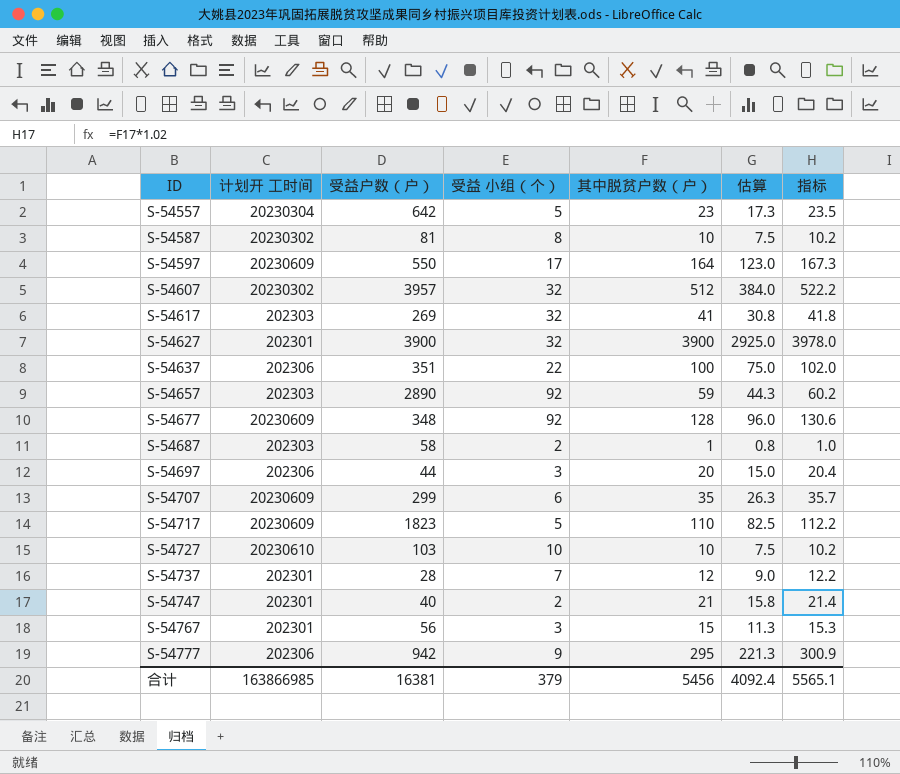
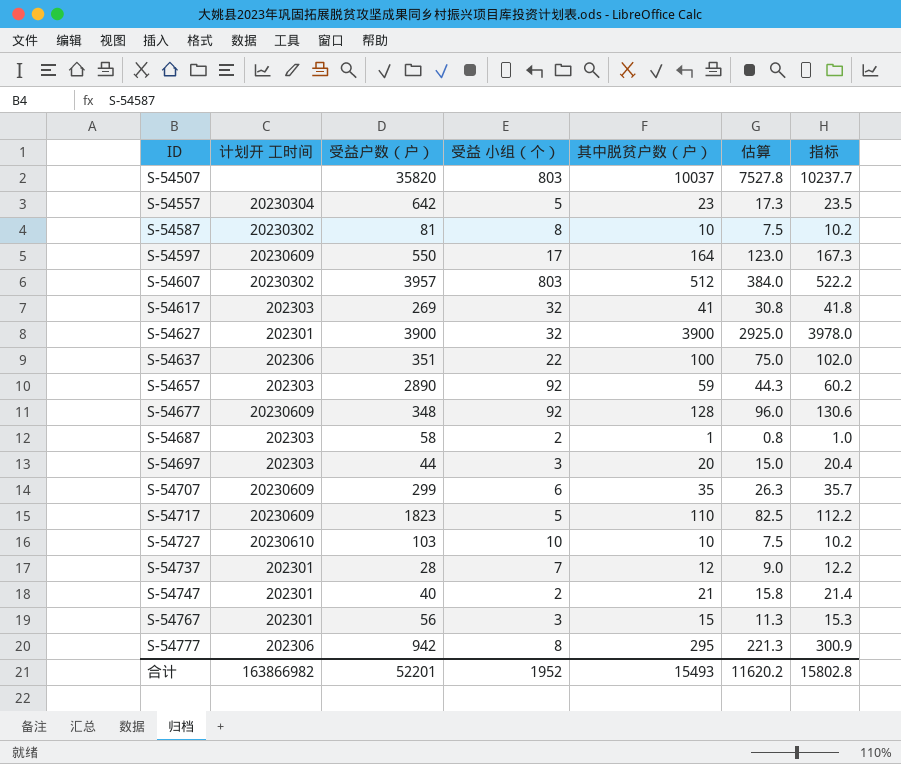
row S-54507: none -> none | 35820 | 803 | 10037 | 7527.8 | 10237.7
S-54607 | 受益 小组（个）: 32 -> 803
S-54697 | 计划开 工时间: 202306 -> 202303
S-54777 | 受益 小组（个）: 9 -> 8
合计 | 计划开 工时间: 163866985 -> 163866982
合计 | 受益户数（户）: 16381 -> 52201
合计 | 受益 小组（个）: 379 -> 1952
合计 | 其中脱贫户数（户）: 5456 -> 15493
合计 | 估算: 4092.4 -> 11620.2
合计 | 指标: 5565.1 -> 15802.8

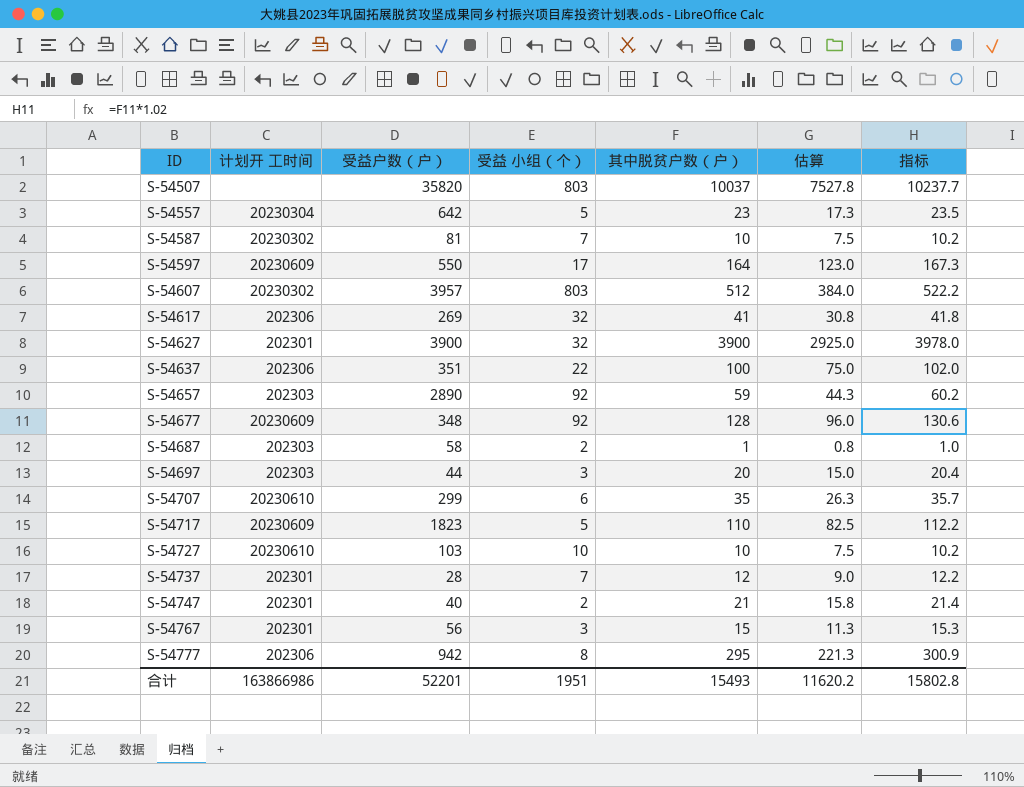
S-54587 | 受益 小组（个）: 8 -> 7
S-54617 | 计划开 工时间: 202303 -> 202306
S-54707 | 计划开 工时间: 20230609 -> 20230610
合计 | 计划开 工时间: 163866982 -> 163866986
合计 | 受益 小组（个）: 1952 -> 1951

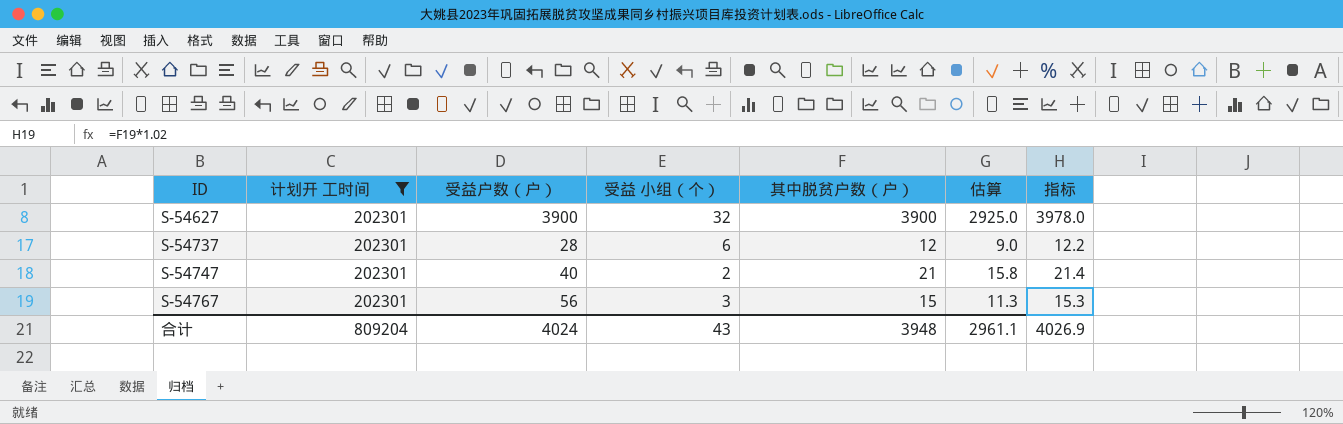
filter: none -> 计划开 工时间 = 202301
S-54737 | 受益 小组（个）: 7 -> 6
合计 | 计划开 工时间: 163866986 -> 809204
合计 | 受益户数（户）: 52201 -> 4024
合计 | 受益 小组（个）: 1951 -> 43
合计 | 其中脱贫户数（户）: 15493 -> 3948
合计 | 估算: 11620.2 -> 2961.1
合计 | 指标: 15802.8 -> 4026.9

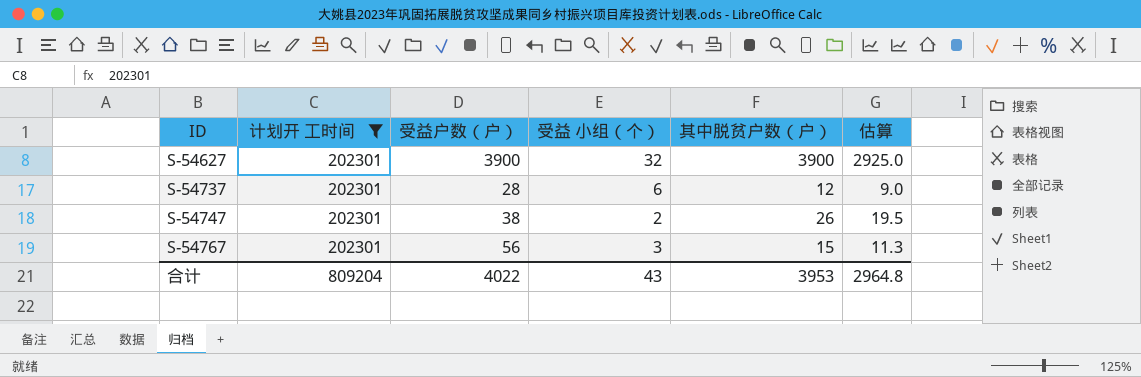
column 指标 | formula: [其中脱贫户数（户）] * 1.02 -> none
S-54747 | 受益户数（户）: 40 -> 38
S-54747 | 其中脱贫户数（户）: 21 -> 26
S-54747 | 估算: 15.8 -> 19.5
合计 | 受益户数（户）: 4024 -> 4022
合计 | 其中脱贫户数（户）: 3948 -> 3953
合计 | 估算: 2961.1 -> 2964.8

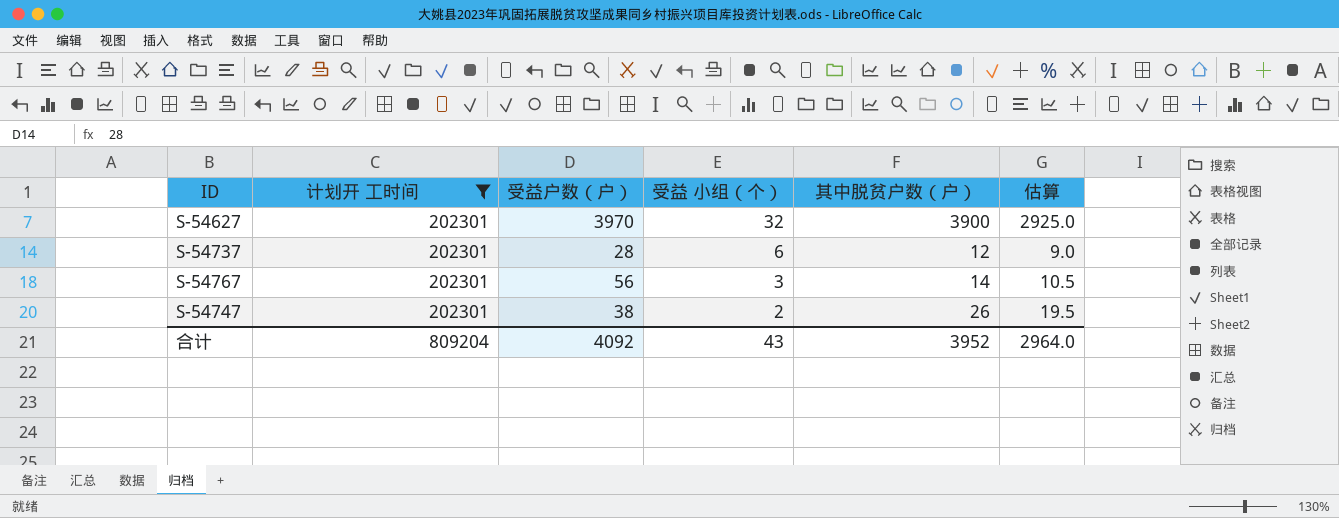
row order: ID ascending -> 受益 小组（个） descending
S-54627 | 受益户数（户）: 3900 -> 3970
S-54767 | 其中脱贫户数（户）: 15 -> 14
S-54767 | 估算: 11.3 -> 10.5
合计 | 受益户数（户）: 4022 -> 4092
合计 | 其中脱贫户数（户）: 3953 -> 3952
合计 | 估算: 2964.8 -> 2964.0

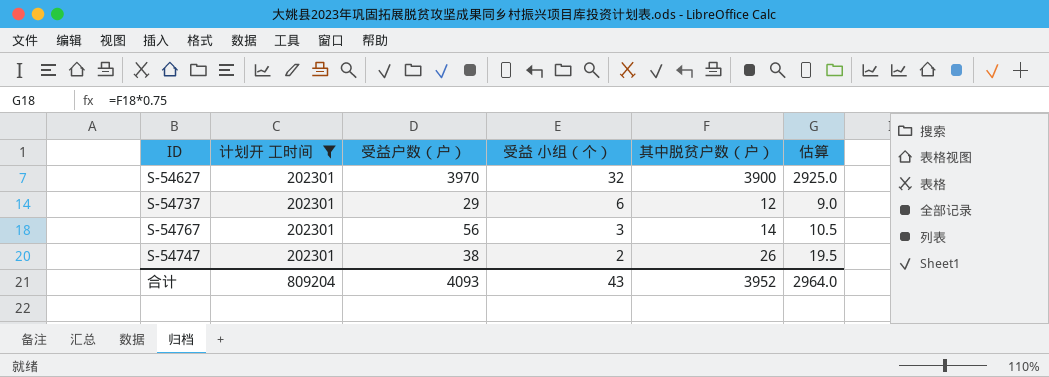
S-54737 | 受益户数（户）: 28 -> 29
合计 | 受益户数（户）: 4092 -> 4093

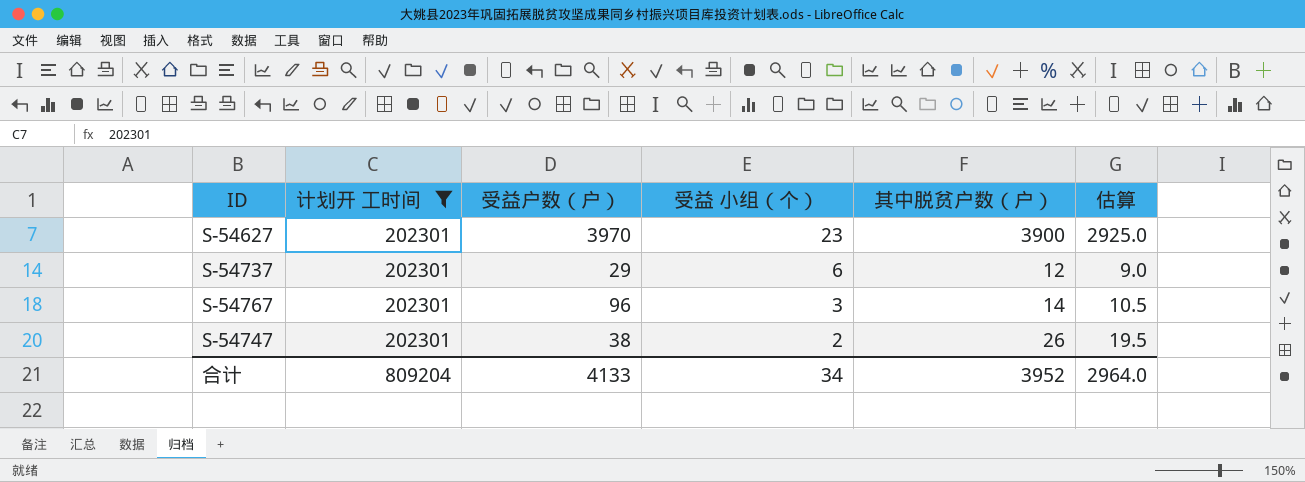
S-54627 | 受益 小组（个）: 32 -> 23
S-54767 | 受益户数（户）: 56 -> 96
合计 | 受益户数（户）: 4093 -> 4133
合计 | 受益 小组（个）: 43 -> 34

